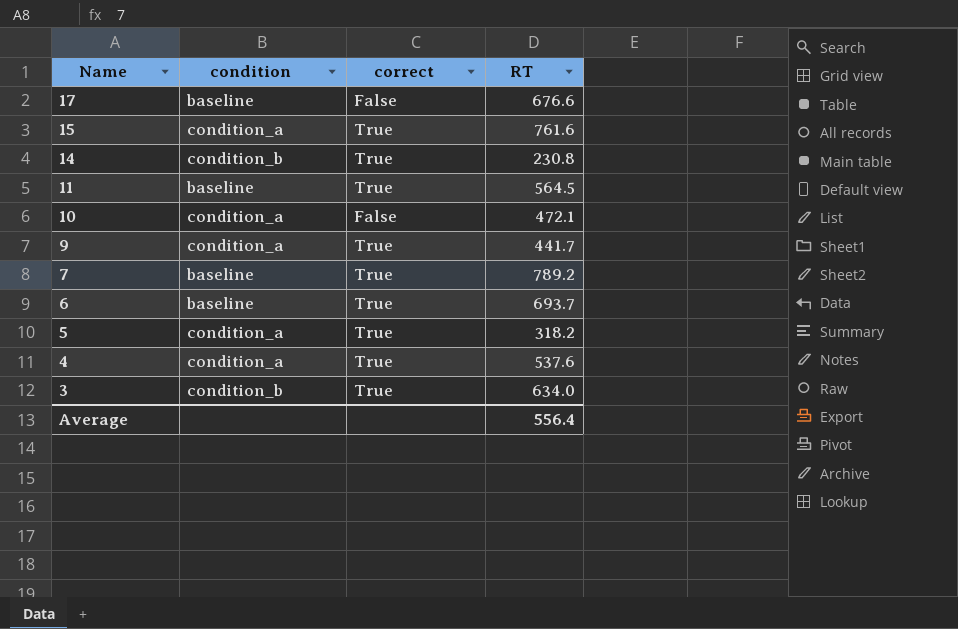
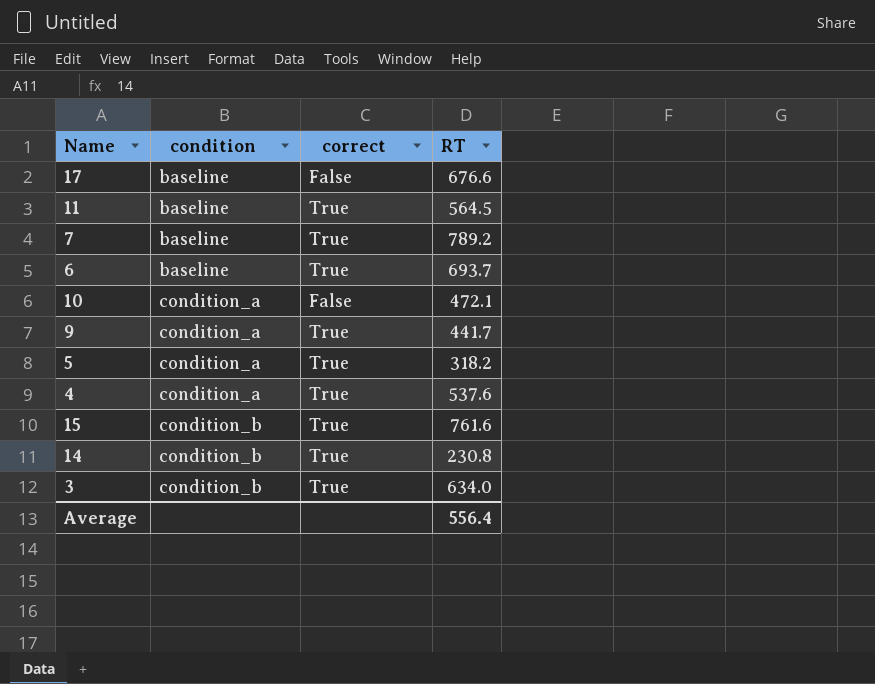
row order: Name descending -> condition ascending
15 | condition: condition_a -> condition_b

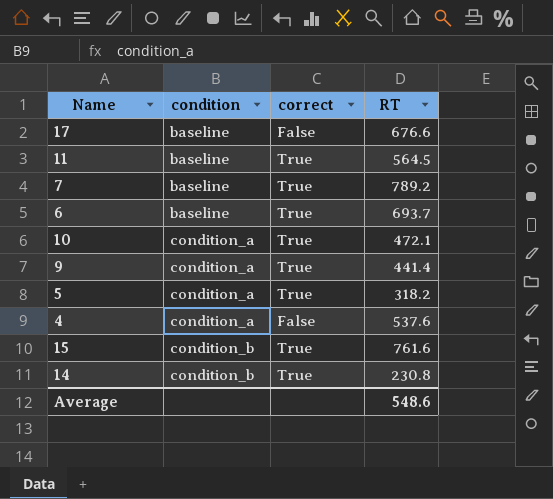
row 3: condition_b | True | 634.0 -> none
10 | correct: False -> True
9 | RT: 441.7 -> 441.4
4 | correct: True -> False
Average | RT: 556.4 -> 548.6

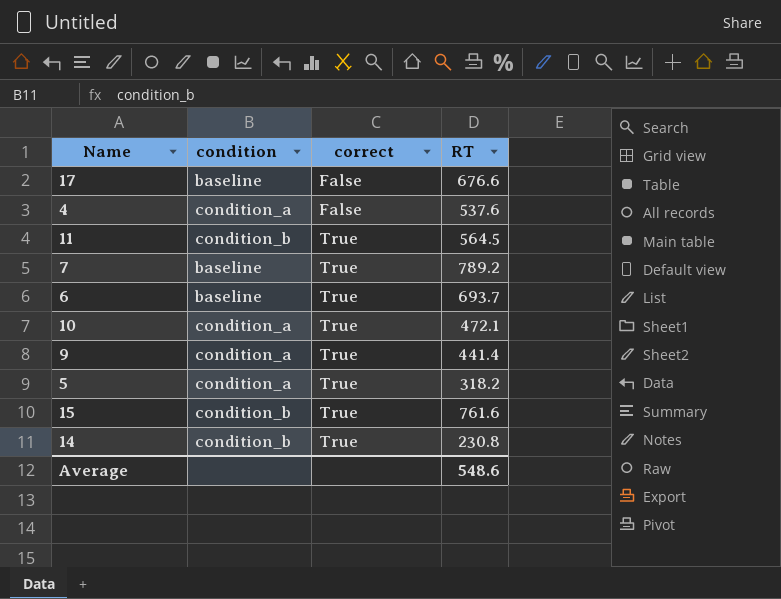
row order: condition ascending -> correct ascending
11 | condition: baseline -> condition_b

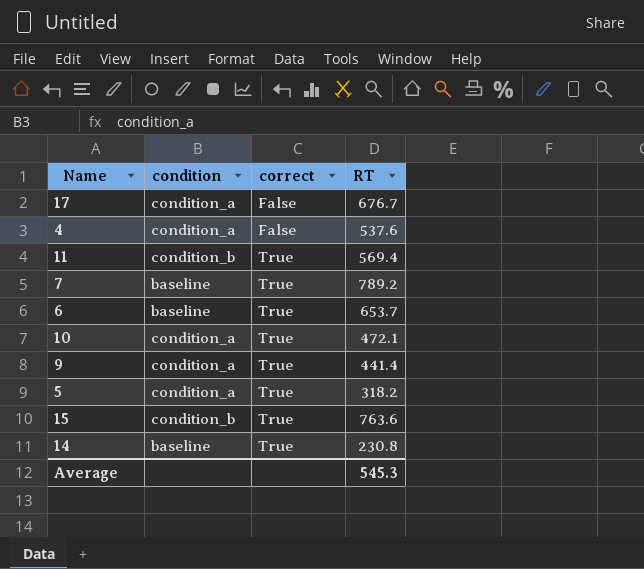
17 | condition: baseline -> condition_a
17 | RT: 676.6 -> 676.7
11 | RT: 564.5 -> 569.4
6 | RT: 693.7 -> 653.7
15 | RT: 761.6 -> 763.6
14 | condition: condition_b -> baseline
Average | RT: 548.6 -> 545.3

